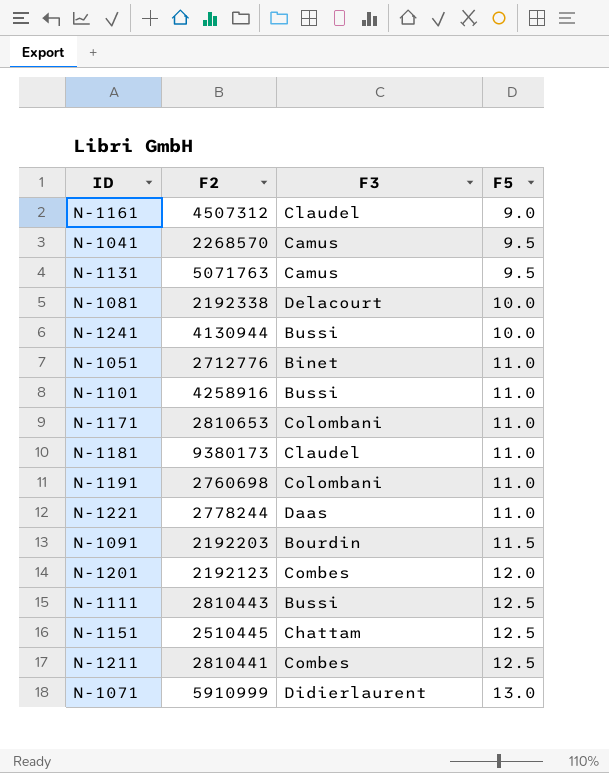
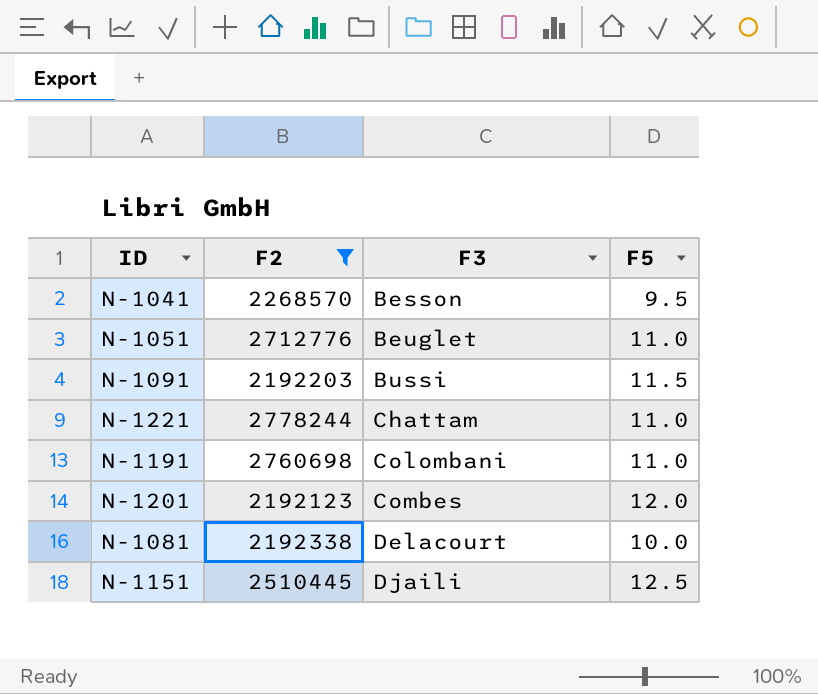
filter: none -> F2 <= 2778244
row order: F5 ascending -> F3 ascending
N-1041 | F3: Camus -> Besson
N-1051 | F3: Binet -> Beuglet
N-1091 | F3: Bourdin -> Bussi
N-1221 | F3: Daas -> Chattam
N-1151 | F3: Chattam -> Djaili

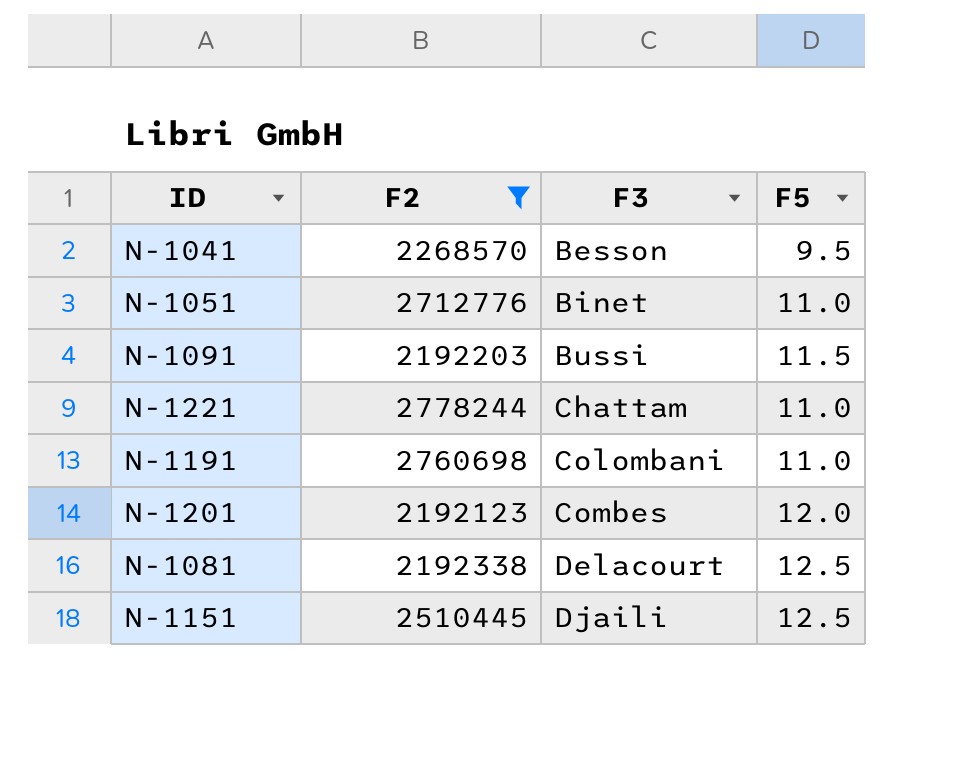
N-1051 | F3: Beuglet -> Binet
N-1081 | F5: 10.0 -> 12.5

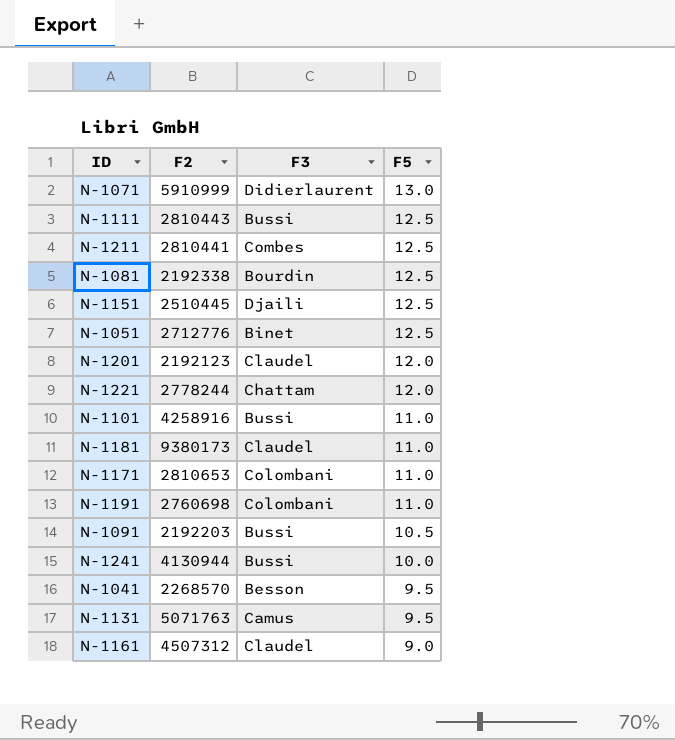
filter: F2 <= 2778244 -> none
row order: F3 ascending -> F5 descending
N-1081 | F3: Delacourt -> Bourdin
N-1051 | F5: 11.0 -> 12.5
N-1201 | F3: Combes -> Claudel
N-1221 | F5: 11.0 -> 12.0
N-1091 | F5: 11.5 -> 10.5

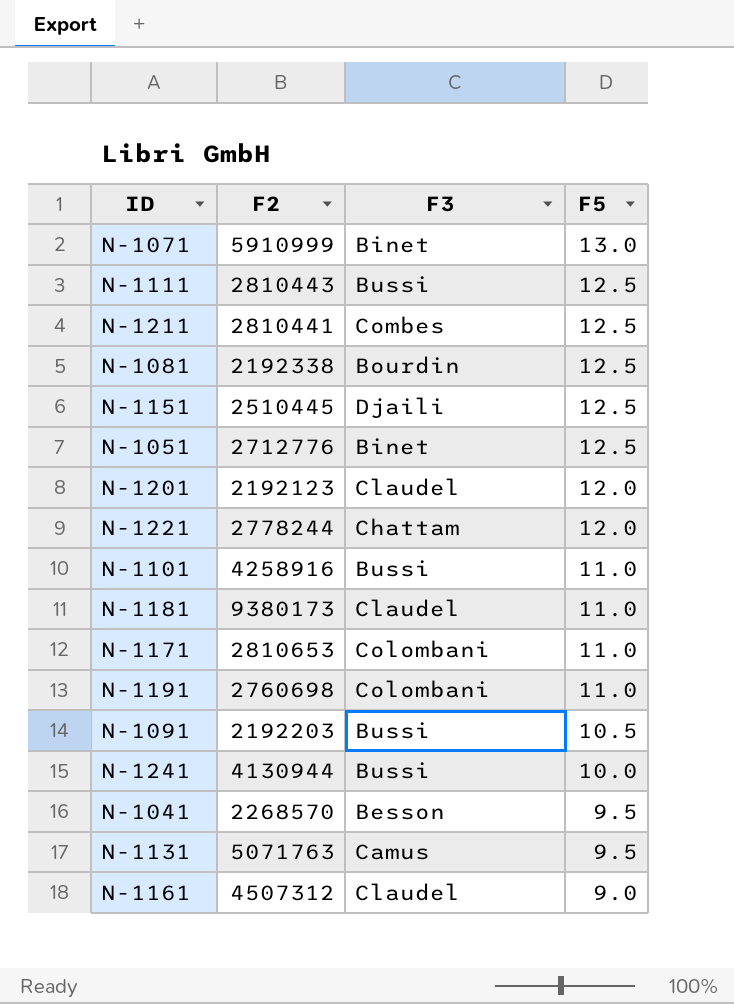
N-1071 | F3: Didierlaurent -> Binet

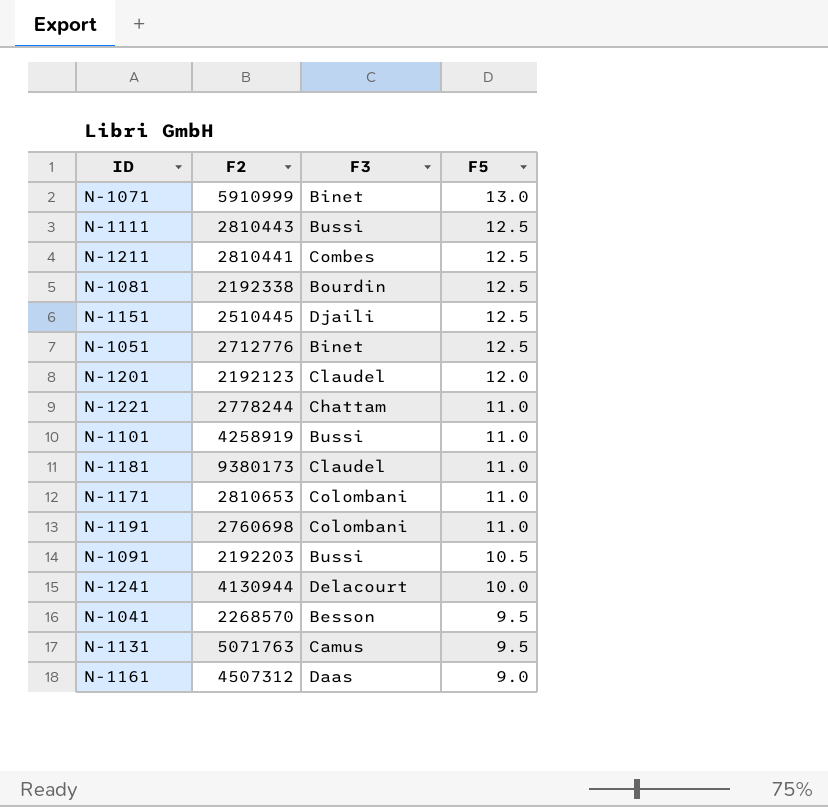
N-1221 | F5: 12.0 -> 11.0
N-1101 | F2: 4258916 -> 4258919
N-1241 | F3: Bussi -> Delacourt
N-1161 | F3: Claudel -> Daas

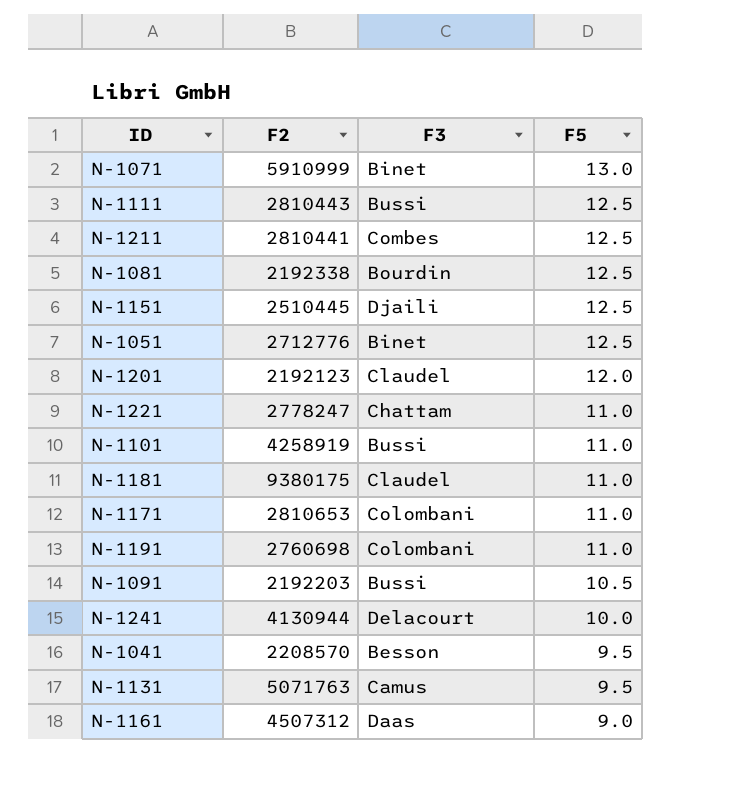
N-1221 | F2: 2778244 -> 2778247
N-1181 | F2: 9380173 -> 9380175
N-1041 | F2: 2268570 -> 2208570

